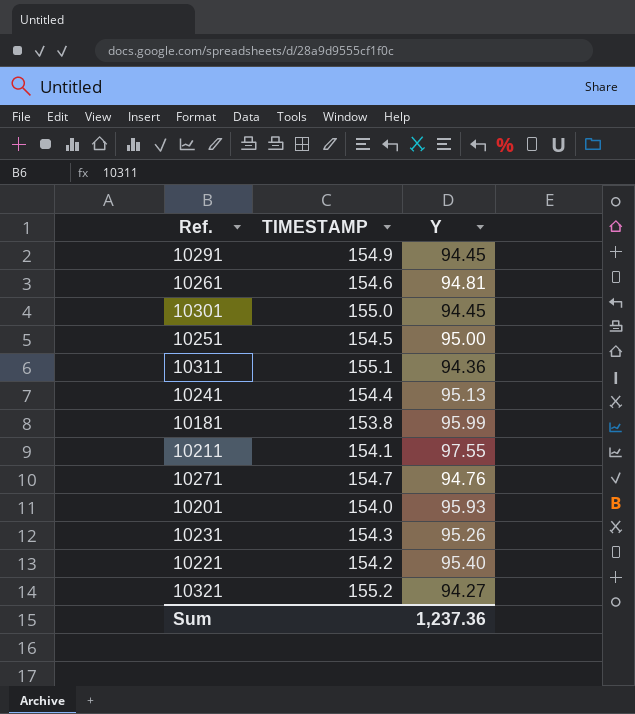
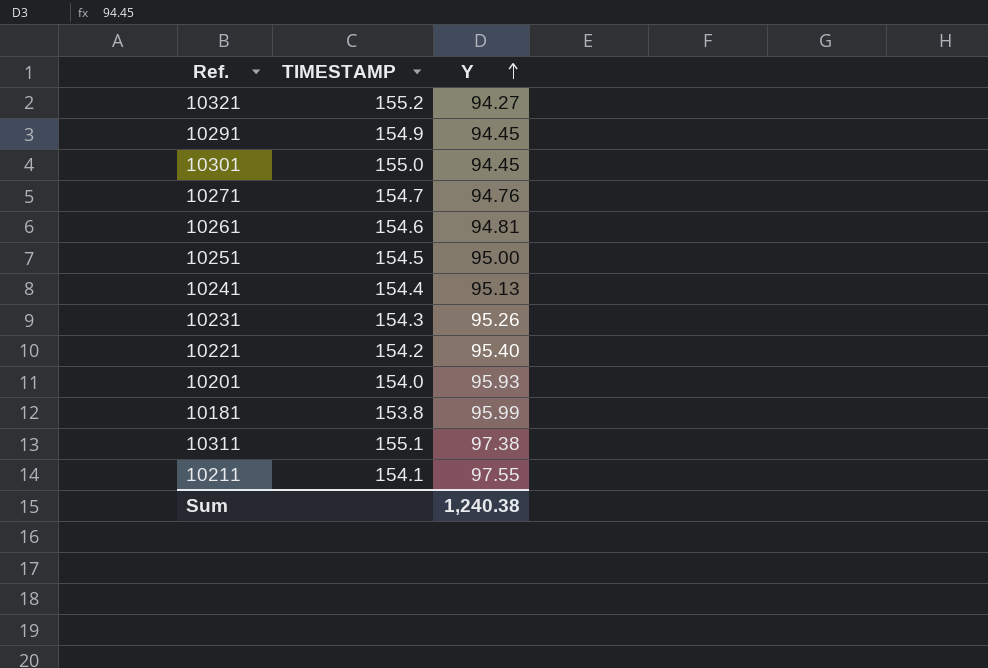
row order: none -> Y ascending
10311 | Y: 94.36 -> 97.38
Sum | Y: 1,237.36 -> 1,240.38

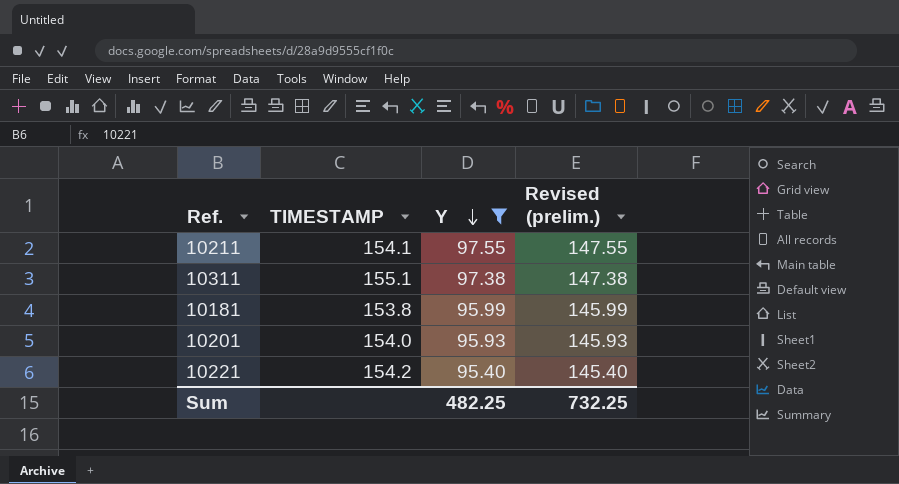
filter: none -> Y >= 95.40
row order: Y ascending -> Y descending
column Revised (prelim.) | formula: none -> [Y] + 50
Sum | Y: 1,240.38 -> 482.25

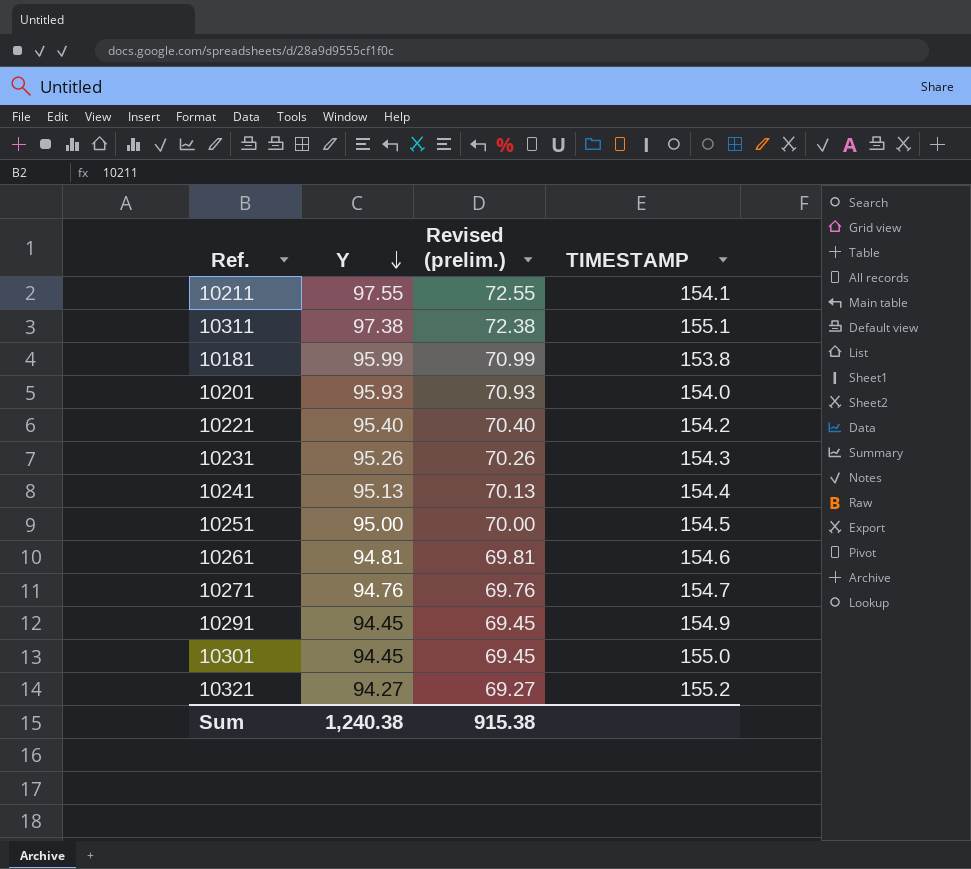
filter: Y >= 95.40 -> none
column Revised (prelim.) | formula: [Y] + 50 -> [Y] - 25
column TIMESTAMP | position: 2 -> 4
Sum | Y: 482.25 -> 1,240.38
Sum | Revised (prelim.): 732.25 -> 915.38

